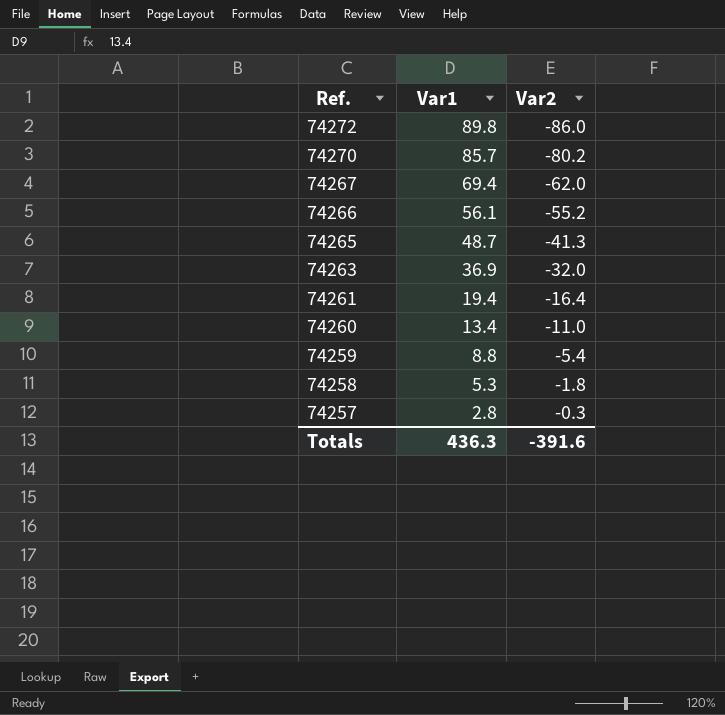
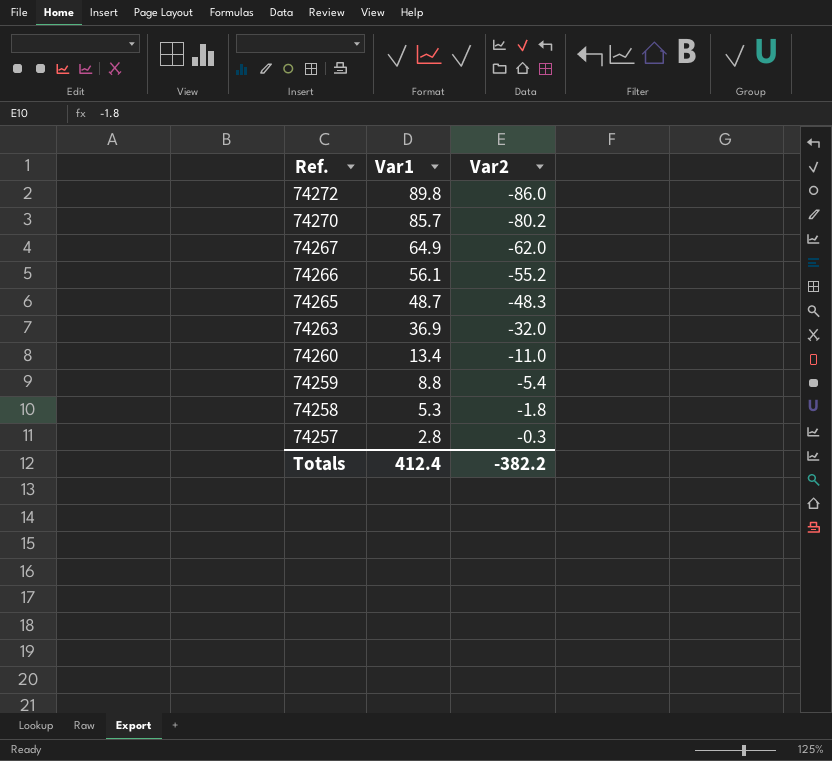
row 74261: 19.4 | -16.4 -> none
74267 | Var1: 69.4 -> 64.9
74265 | Var2: -41.3 -> -48.3
Totals | Var1: 436.3 -> 412.4
Totals | Var2: -391.6 -> -382.2

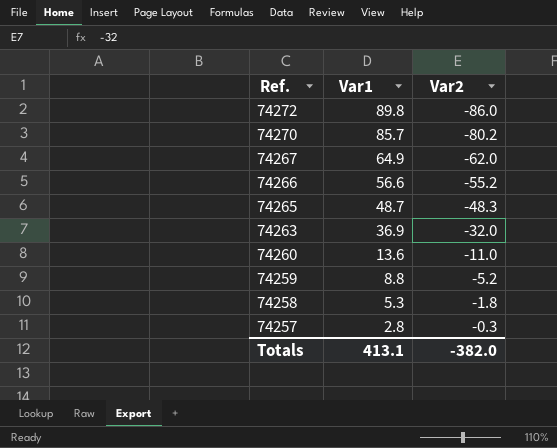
74266 | Var1: 56.1 -> 56.6
74260 | Var1: 13.4 -> 13.6
74259 | Var2: -5.4 -> -5.2
Totals | Var1: 412.4 -> 413.1
Totals | Var2: -382.2 -> -382.0

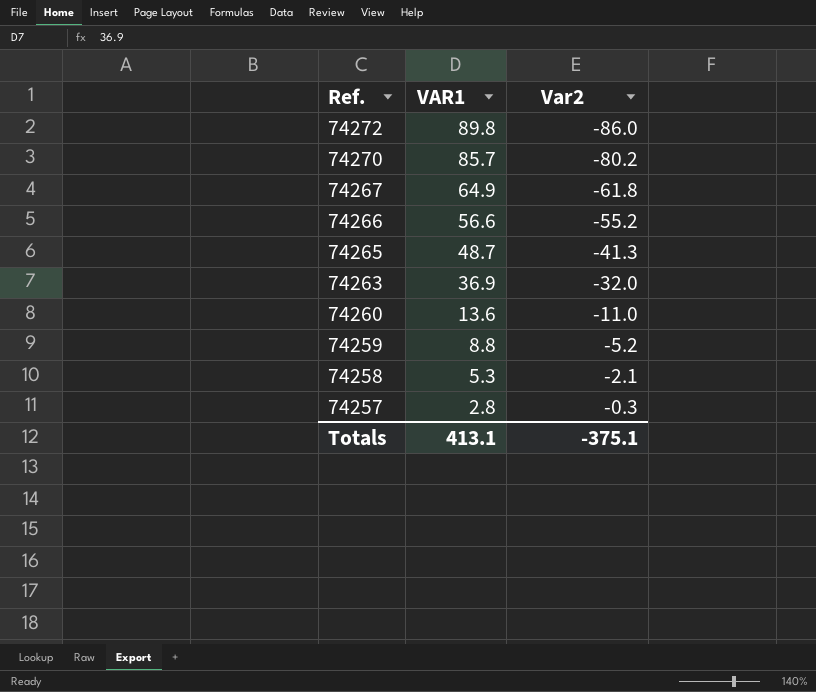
column name: Var1 -> VAR1
74267 | Var2: -62.0 -> -61.8
74265 | Var2: -48.3 -> -41.3
74258 | Var2: -1.8 -> -2.1
Totals | Var2: -382.0 -> -375.1

